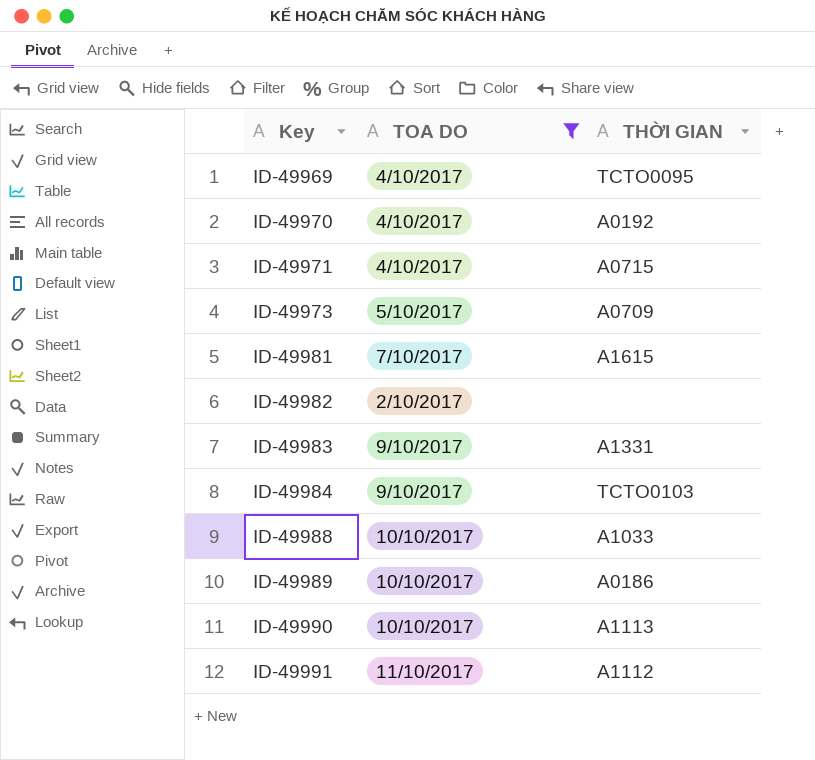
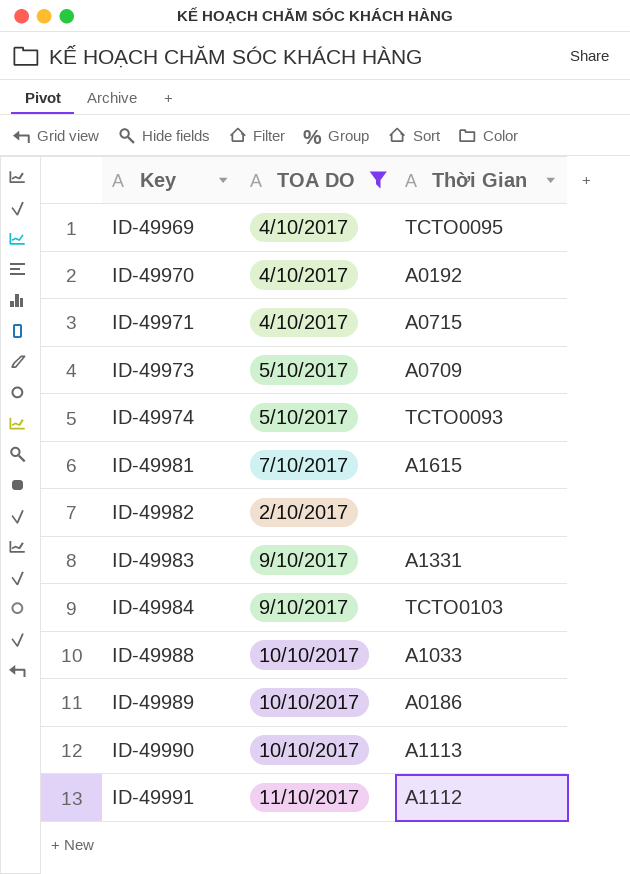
column name: THỜI GIAN -> Thời Gian
row ID-49974: none -> 5/10/2017 | TCTO0093

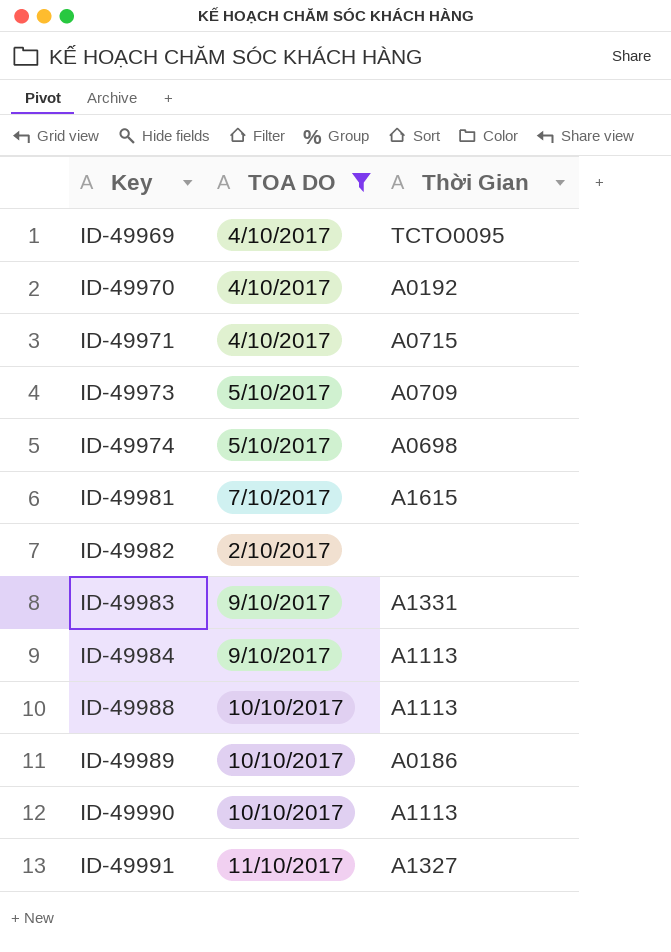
ID-49974 | Thời Gian: TCTO0093 -> A0698
ID-49984 | Thời Gian: TCTO0103 -> A1113
ID-49988 | Thời Gian: A1033 -> A1113
ID-49991 | Thời Gian: A1112 -> A1327

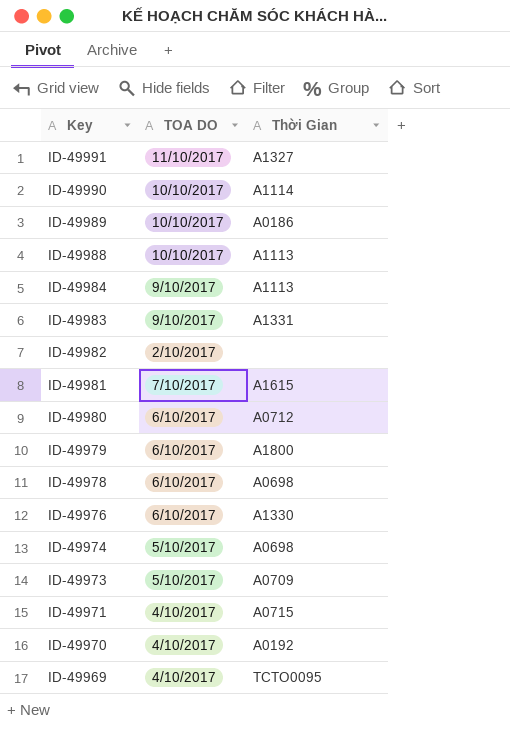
filter: TOA DO != 6/10/2017 -> none
row order: Key ascending -> Key descending
ID-49990 | Thời Gian: A1113 -> A1114

